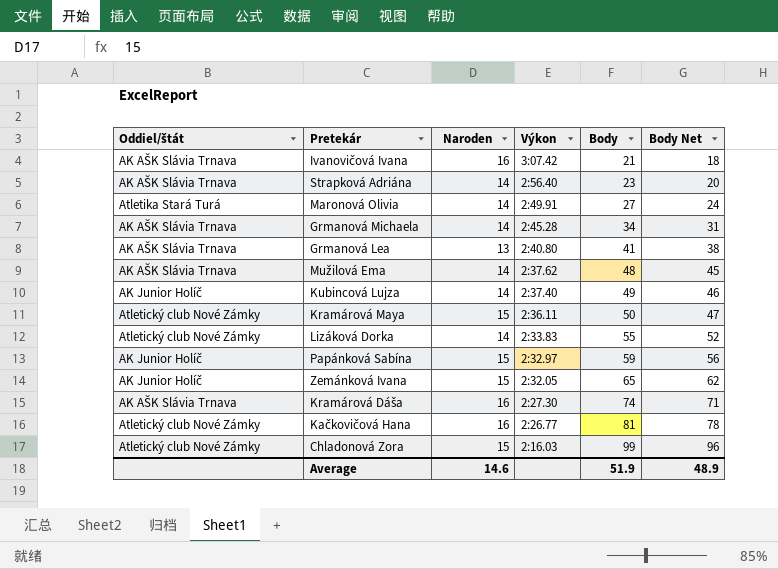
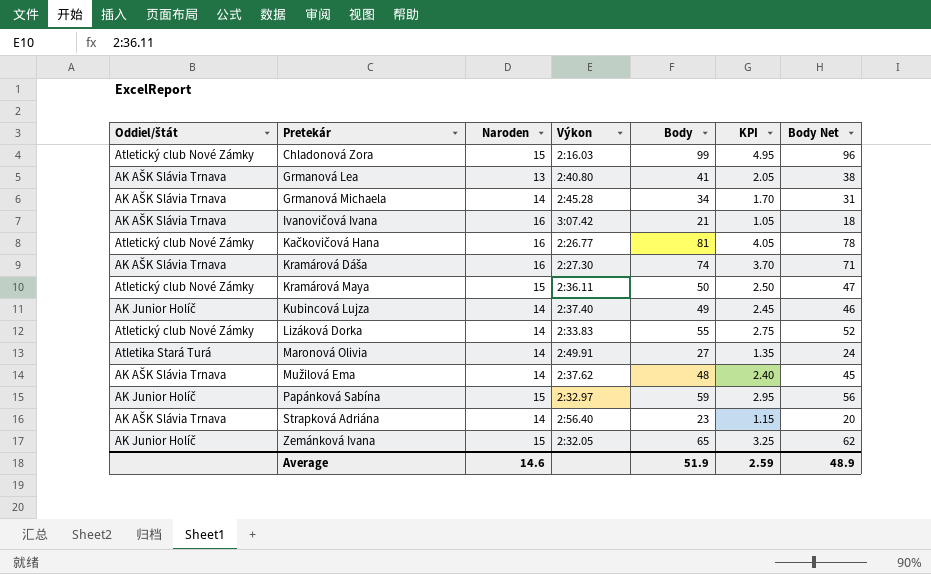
row order: Výkon descending -> Pretekár ascending
column KPI | formula: none -> [Body] * 0.05

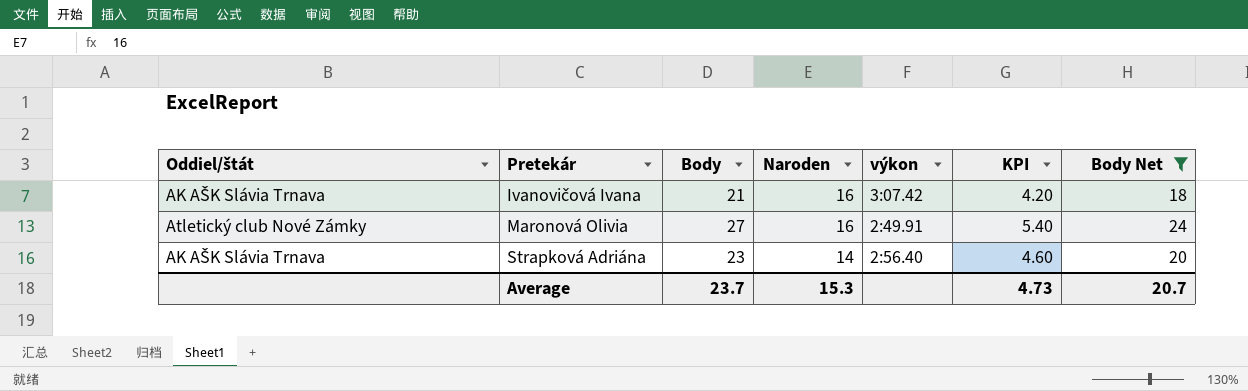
filter: none -> Body Net <= 24
column Body | position: 5 -> 3
column name: Výkon -> výkon
column KPI | formula: [Body] * 0.05 -> [Body] * 0.2
Maronová Olivia | Oddiel/štát: Atletika Stará Turá -> Atletický club Nové Zámky
Maronová Olivia | Naroden: 14 -> 16
Average | Body: 51.9 -> 23.7
Average | Naroden: 14.6 -> 15.3
Average | KPI: 2.59 -> 4.73
Average | Body Net: 48.9 -> 20.7

